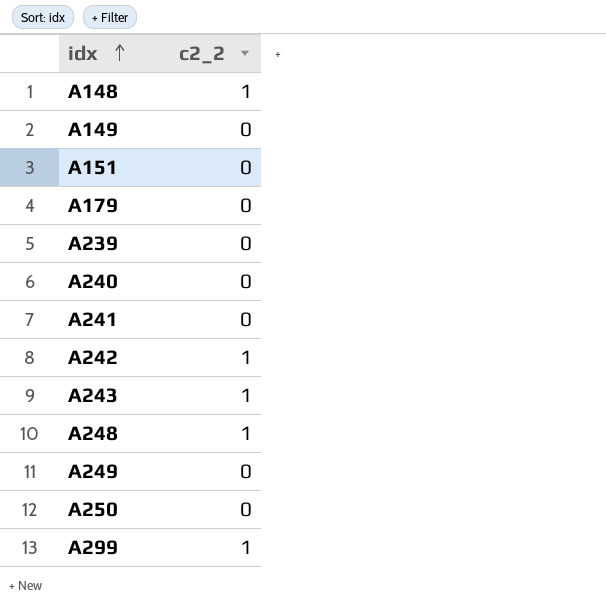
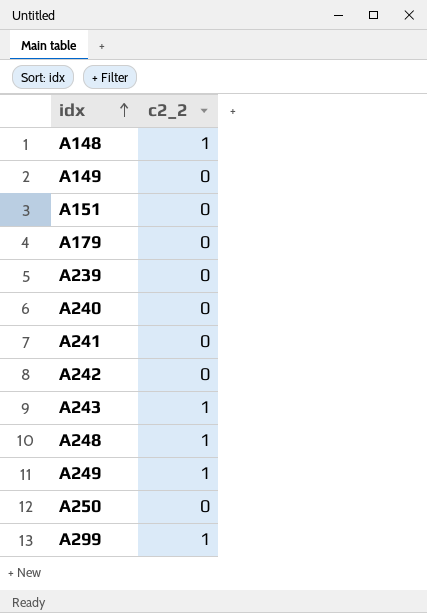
A242 | c2_2: 1 -> 0
A249 | c2_2: 0 -> 1

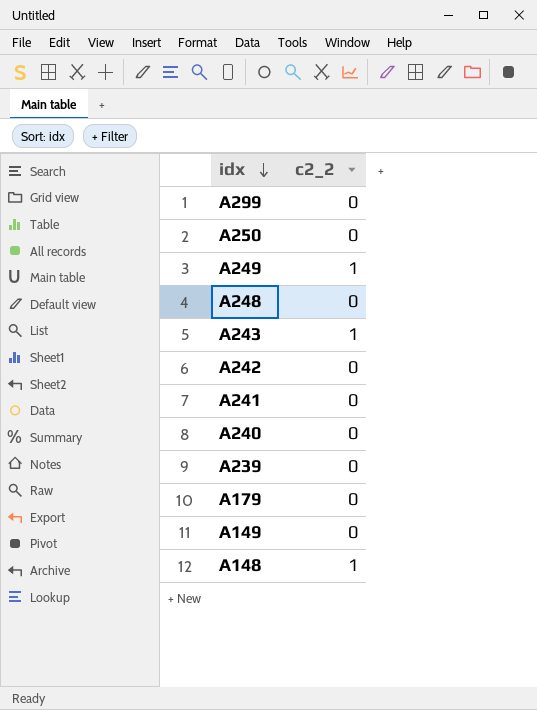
row order: idx ascending -> idx descending
row A151: 0 -> none
A299 | c2_2: 1 -> 0
A248 | c2_2: 1 -> 0

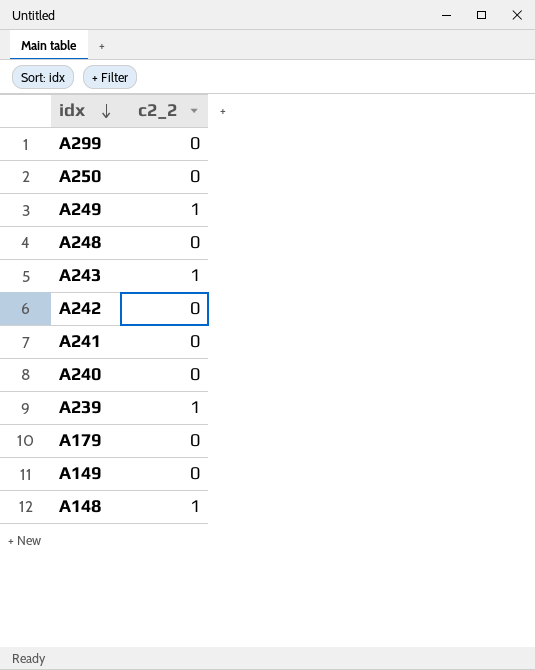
A239 | c2_2: 0 -> 1

